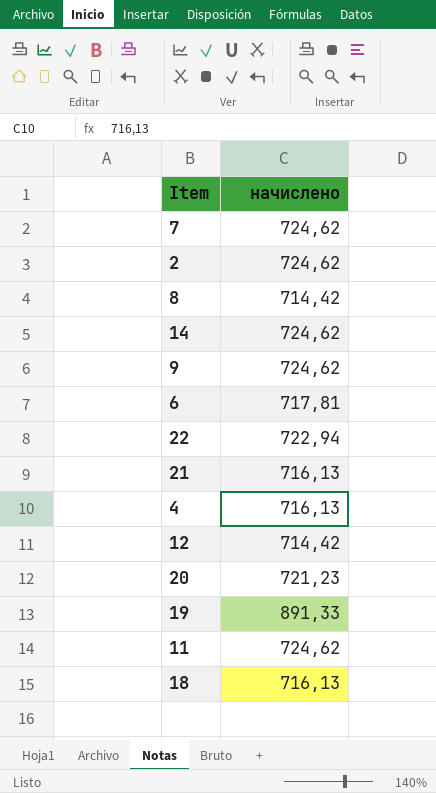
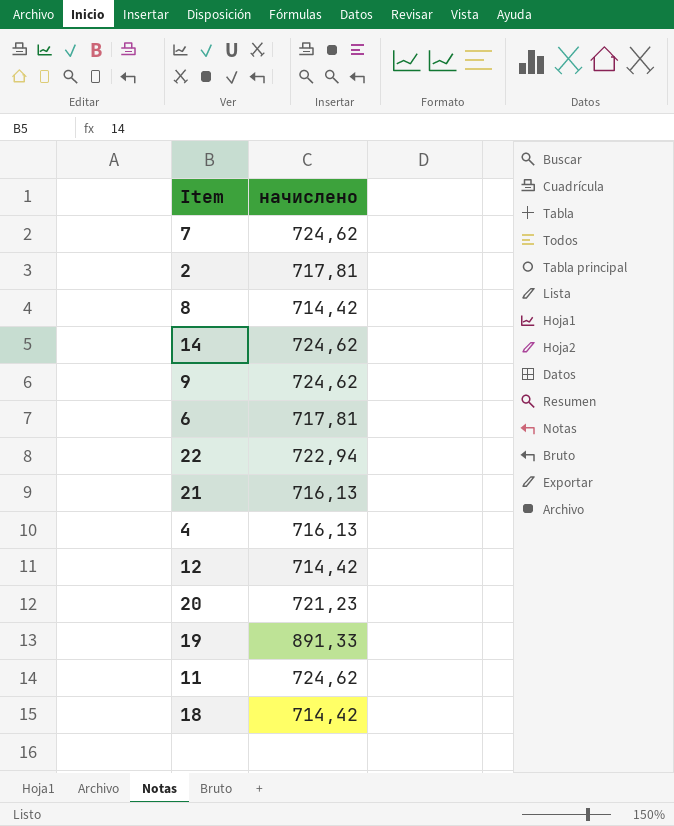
2 | начислено: 724,62 -> 717,81
18 | начислено: 716,13 -> 714,42

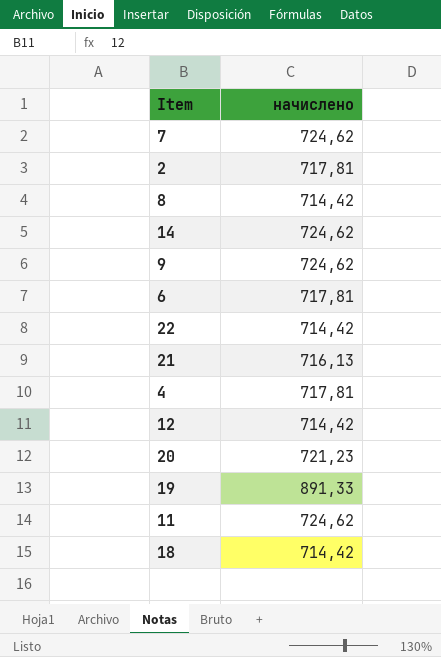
22 | начислено: 722,94 -> 714,42
4 | начислено: 716,13 -> 717,81

